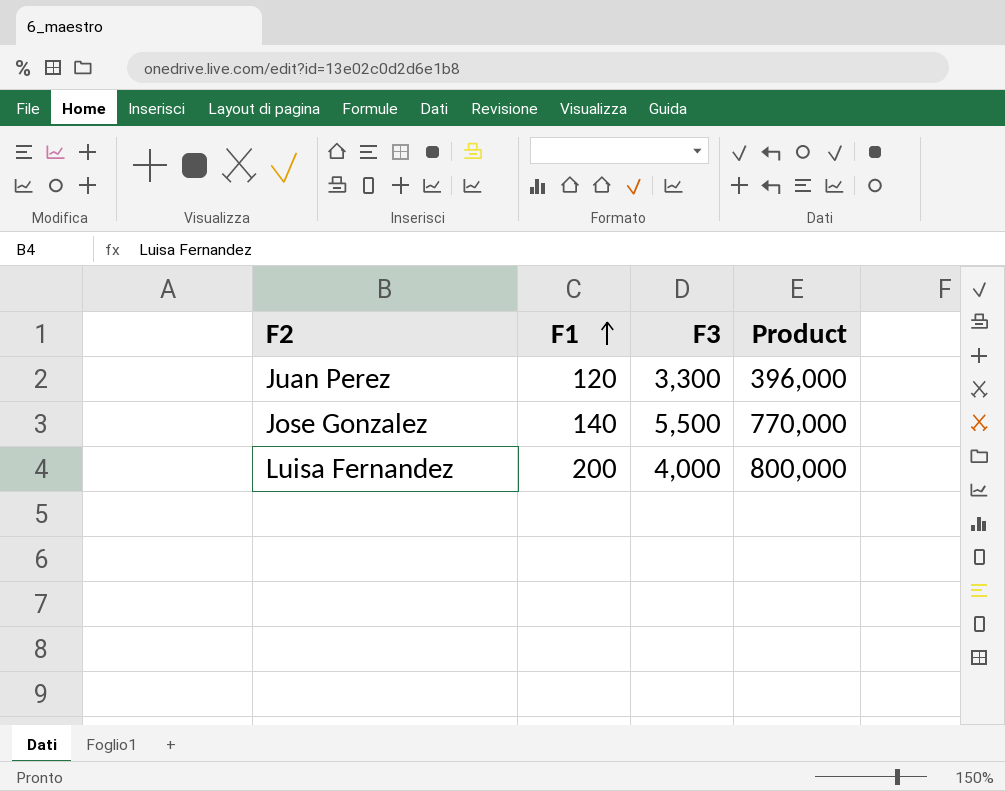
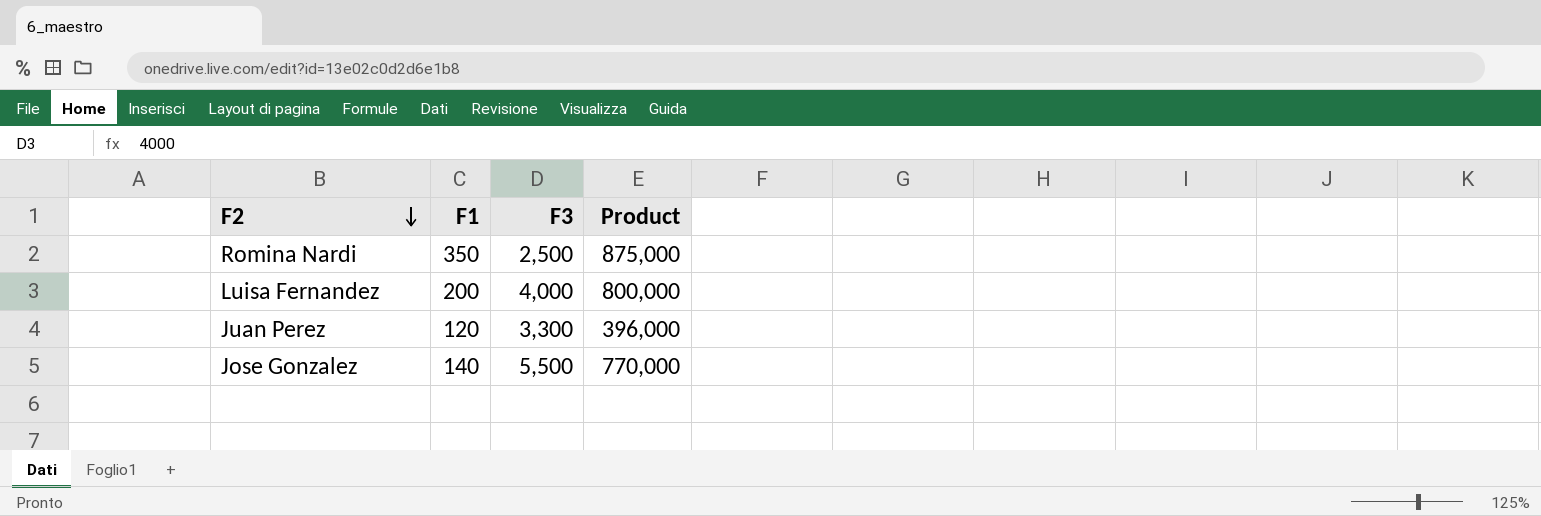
row order: F1 ascending -> F2 descending
row Romina Nardi: none -> 350 | 2,500 | 875,000

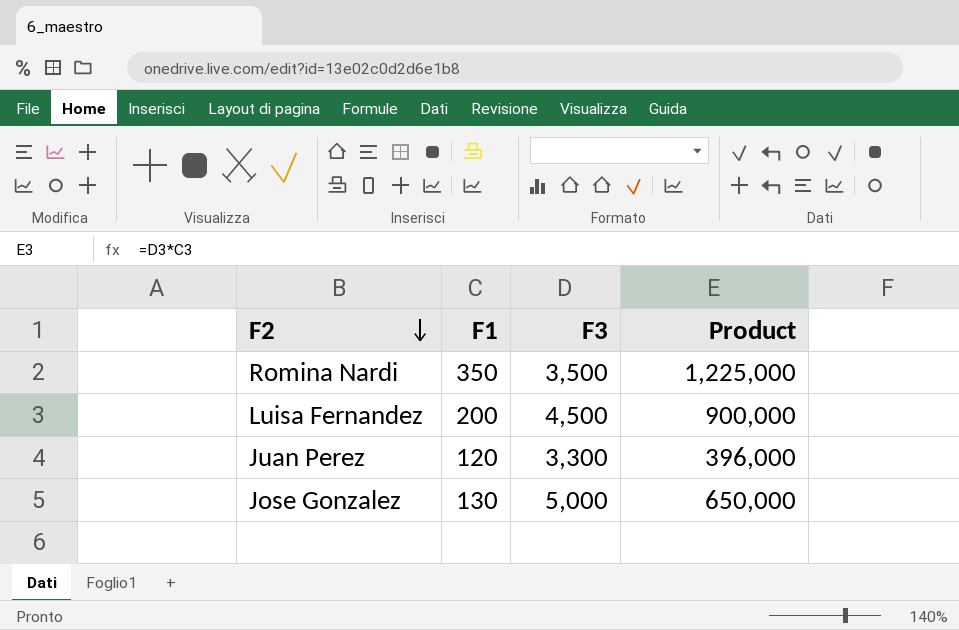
Romina Nardi | F3: 2,500 -> 3,500
Romina Nardi | Product: 875,000 -> 1,225,000
Luisa Fernandez | F3: 4,000 -> 4,500
Luisa Fernandez | Product: 800,000 -> 900,000
Jose Gonzalez | F1: 140 -> 130
Jose Gonzalez | F3: 5,500 -> 5,000
Jose Gonzalez | Product: 770,000 -> 650,000

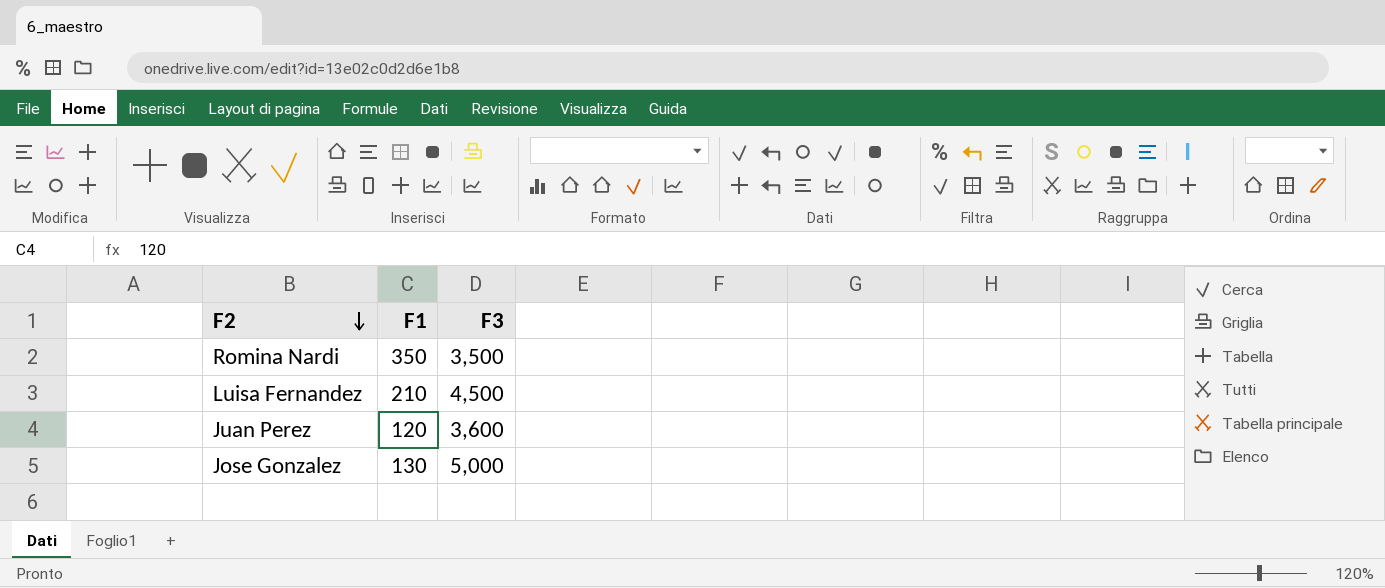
column Product | formula: [F1] * [F3] -> none
Luisa Fernandez | F1: 200 -> 210
Juan Perez | F3: 3,300 -> 3,600

